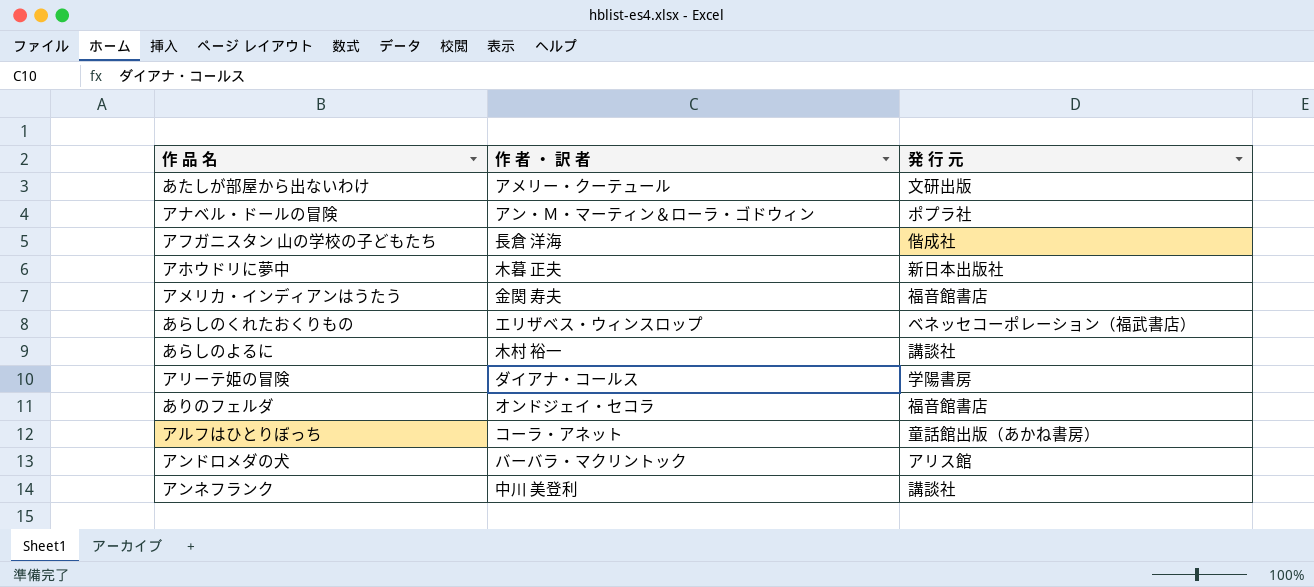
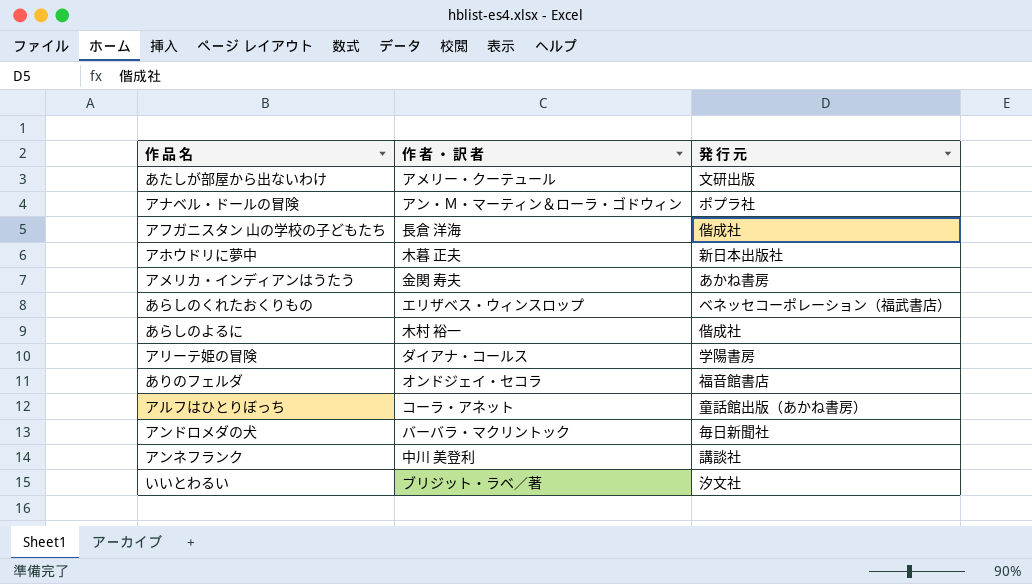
アメリカ・インディアンはうたう | 発 行 元: 福音館書店 -> あかね書房
あらしのよるに | 発 行 元: 講談社 -> 偕成社
アンドロメダの犬 | 発 行 元: アリス館 -> 毎日新聞社
row いいとわるい: none -> ブリジット・ラベ／著 | 汐文社

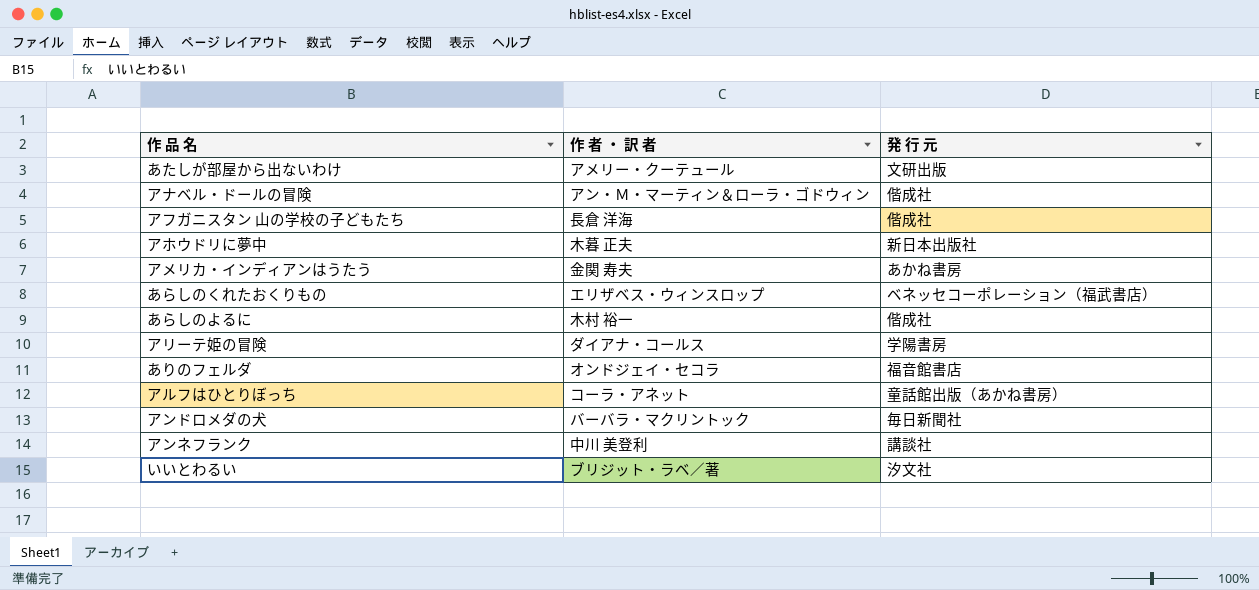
アナベル・ドールの冒険 | 発 行 元: ポプラ社 -> 偕成社

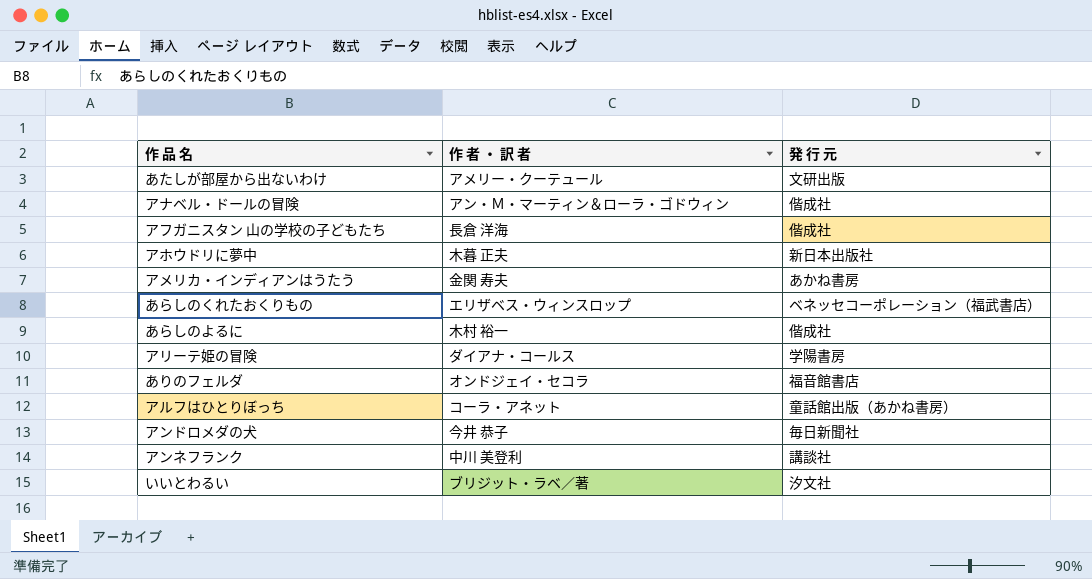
アンドロメダの犬 | 作 者 ・ 訳 者: バーバラ・マクリントック -> 今井 恭子

